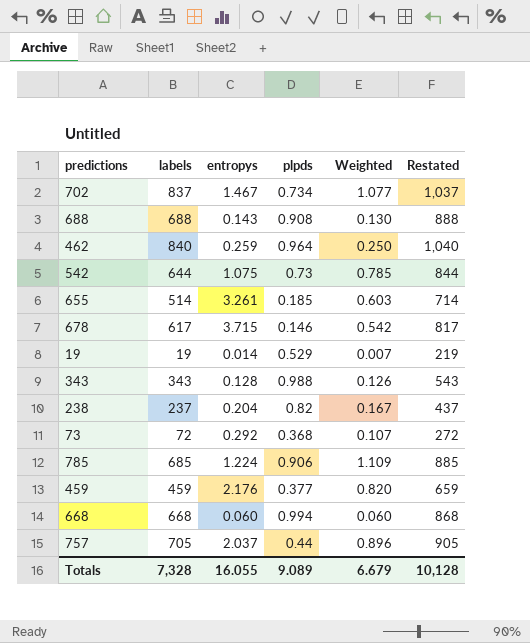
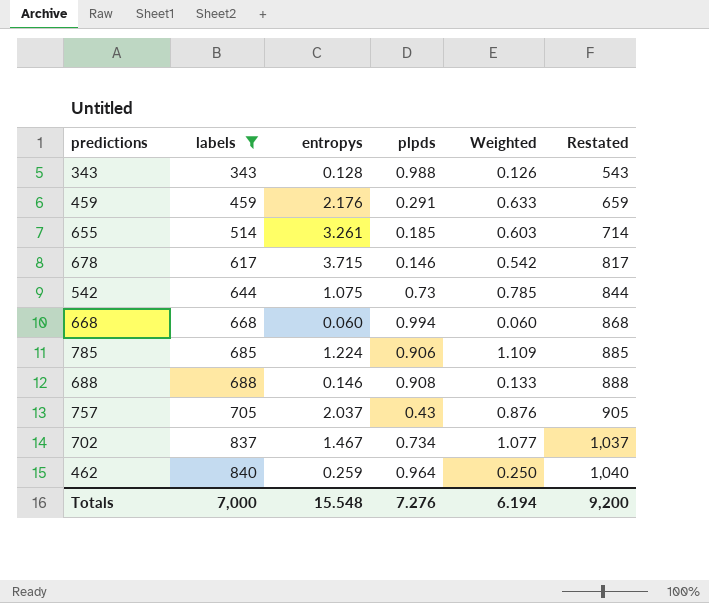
filter: none -> labels >= 343
row order: none -> labels ascending
459 | plpds: 0.377 -> 0.291
459 | Weighted: 0.820 -> 0.633
688 | entropys: 0.143 -> 0.146
688 | Weighted: 0.130 -> 0.133
757 | plpds: 0.44 -> 0.43
757 | Weighted: 0.896 -> 0.876
Totals | labels: 7,328 -> 7,000
Totals | entropys: 16.055 -> 15.548
Totals | plpds: 9.089 -> 7.276
Totals | Weighted: 6.679 -> 6.194
Totals | Restated: 10,128 -> 9,200

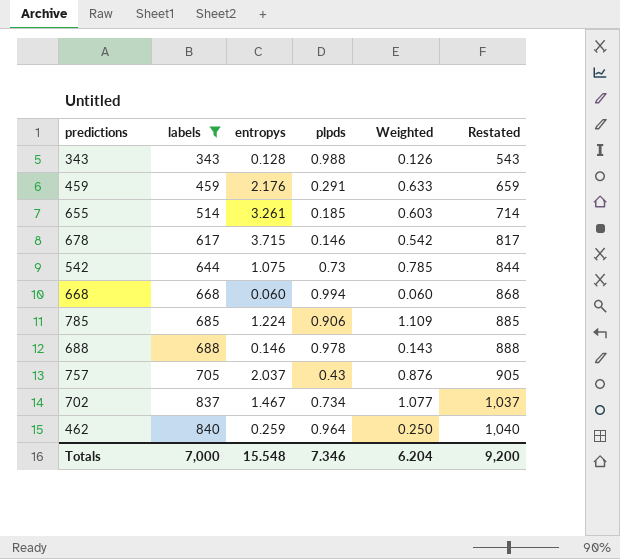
688 | plpds: 0.908 -> 0.978
688 | Weighted: 0.133 -> 0.143
Totals | plpds: 7.276 -> 7.346
Totals | Weighted: 6.194 -> 6.204

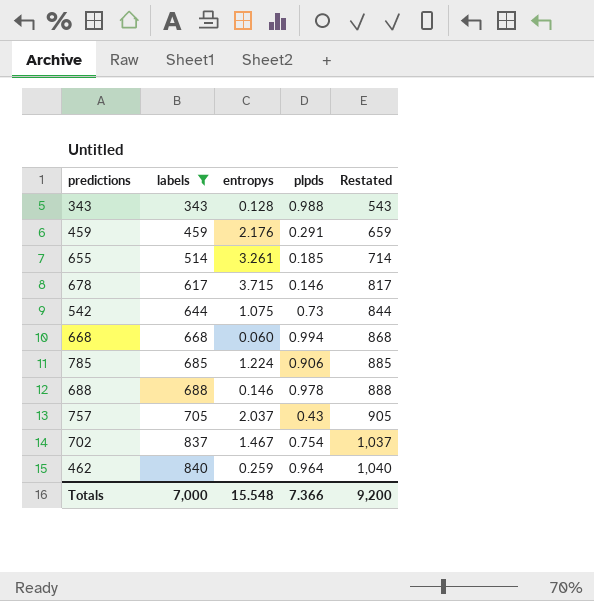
column Weighted | formula: [entropys] * [plpds] -> none
702 | plpds: 0.734 -> 0.754
Totals | plpds: 7.346 -> 7.366

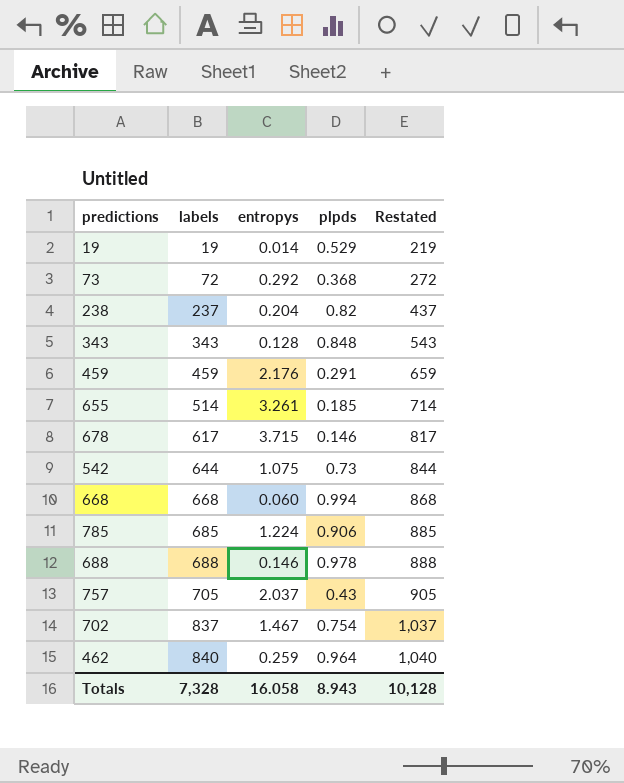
filter: labels >= 343 -> none
343 | plpds: 0.988 -> 0.848
Totals | labels: 7,000 -> 7,328
Totals | entropys: 15.548 -> 16.058
Totals | plpds: 7.366 -> 8.943
Totals | Restated: 9,200 -> 10,128

